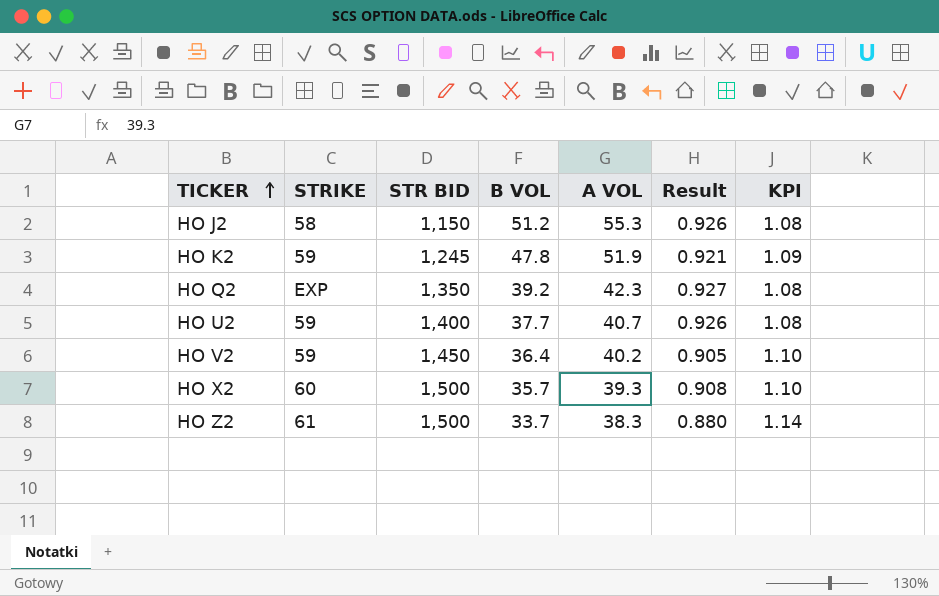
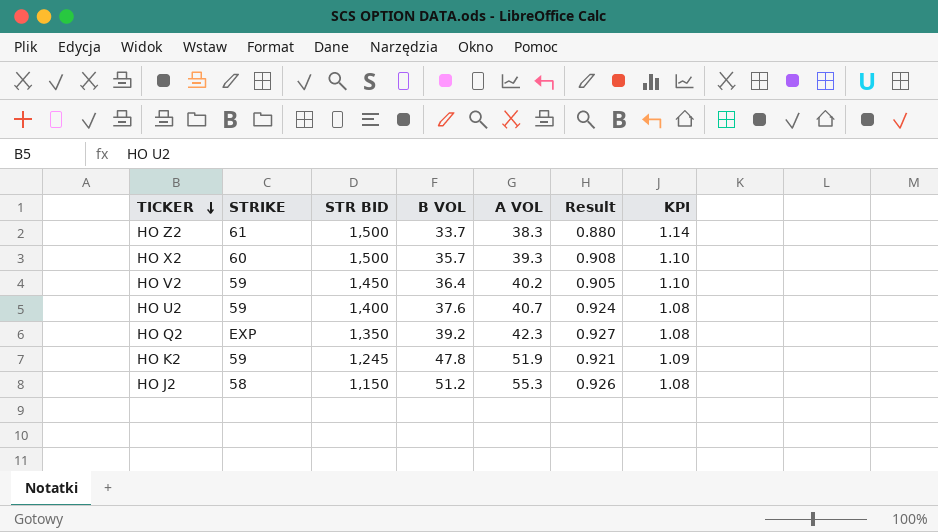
row order: TICKER ascending -> TICKER descending
HO U2 | B VOL: 37.7 -> 37.6
HO U2 | Result: 0.926 -> 0.924

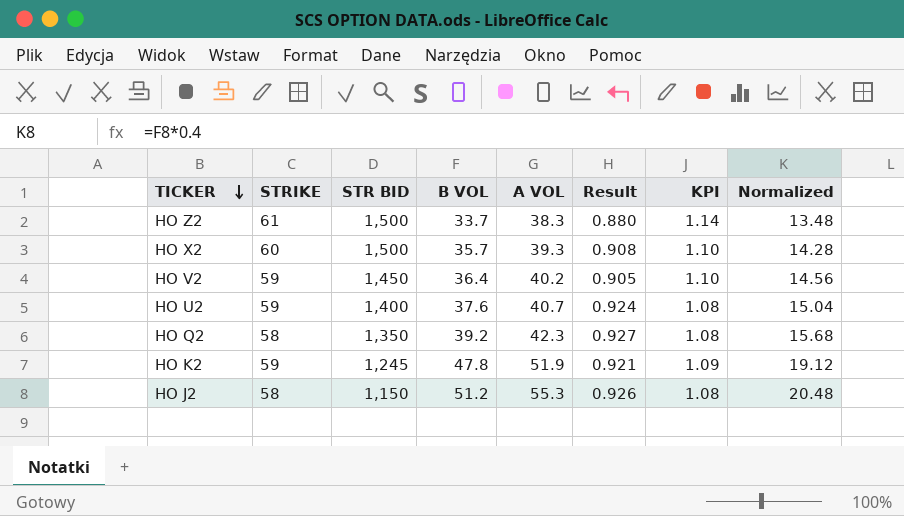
column Normalized | formula: none -> [B VOL] * 0.4
HO Q2 | STRIKE: EXP -> 58

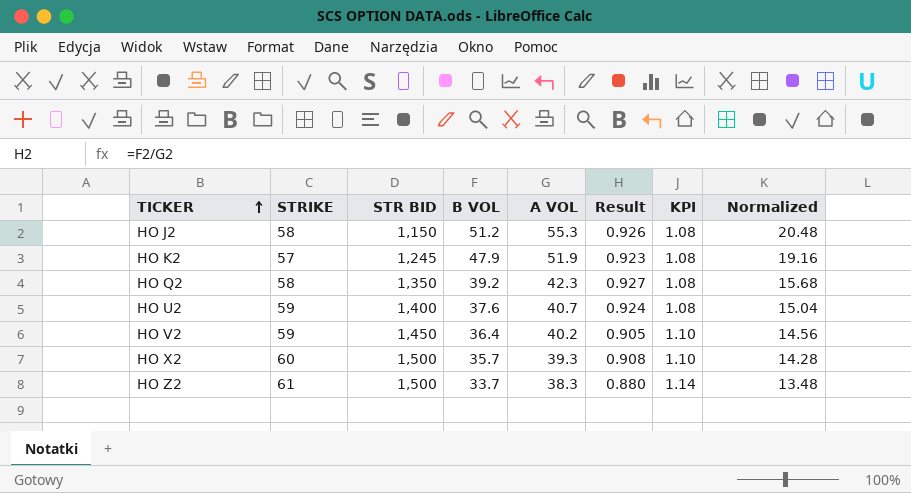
row order: TICKER descending -> TICKER ascending
HO K2 | STRIKE: 59 -> 57
HO K2 | B VOL: 47.8 -> 47.9
HO K2 | Result: 0.921 -> 0.923
HO K2 | KPI: 1.09 -> 1.08
HO K2 | Normalized: 19.12 -> 19.16

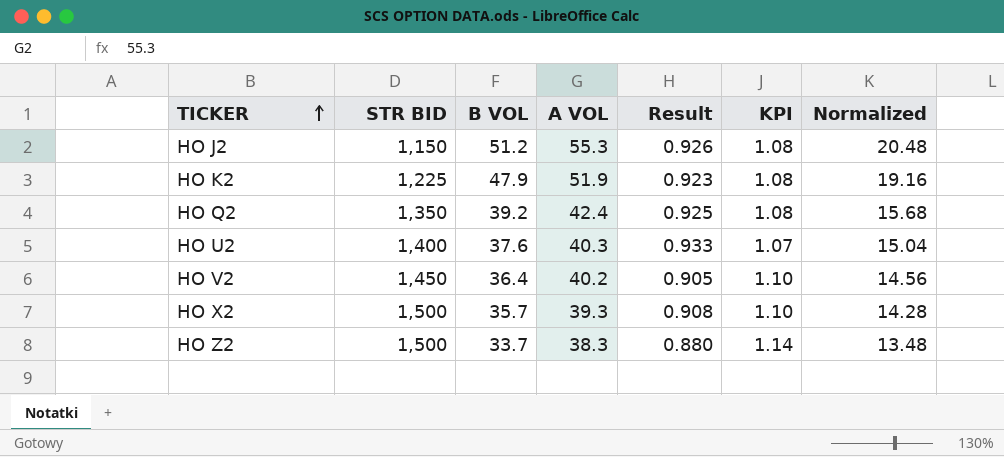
column STRIKE | position: 2 -> none
HO K2 | STR BID: 1,245 -> 1,225
HO Q2 | A VOL: 42.3 -> 42.4
HO Q2 | Result: 0.927 -> 0.925
HO U2 | A VOL: 40.7 -> 40.3
HO U2 | Result: 0.924 -> 0.933
HO U2 | KPI: 1.08 -> 1.07

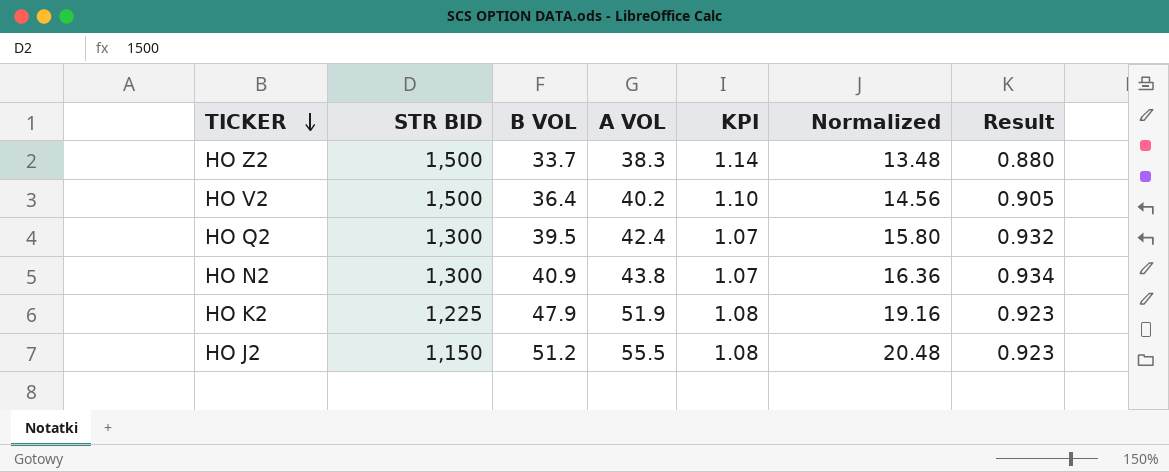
row order: TICKER ascending -> TICKER descending
column Result | position: 5 -> 7
row HO U2: 1,400 | 37.6 | 40.3 | 0.933 | 1.07 | 15.04 -> none
row HO X2: 1,500 | 35.7 | 39.3 | 0.908 | 1.10 | 14.28 -> none
HO V2 | STR BID: 1,450 -> 1,500
HO Q2 | STR BID: 1,350 -> 1,300
HO Q2 | B VOL: 39.2 -> 39.5
HO Q2 | KPI: 1.08 -> 1.07
HO Q2 | Normalized: 15.68 -> 15.80
HO Q2 | Result: 0.925 -> 0.932
row HO N2: none -> 1,300 | 40.9 | 43.8 | 1.07 | 16.36 | 0.934
HO J2 | A VOL: 55.3 -> 55.5
HO J2 | Result: 0.926 -> 0.923

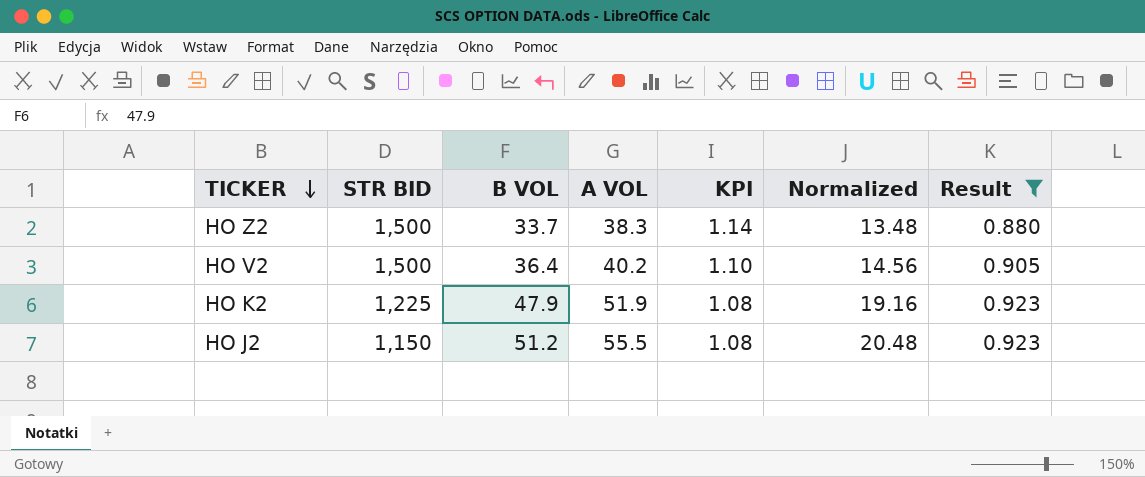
filter: none -> Result <= 0.923

